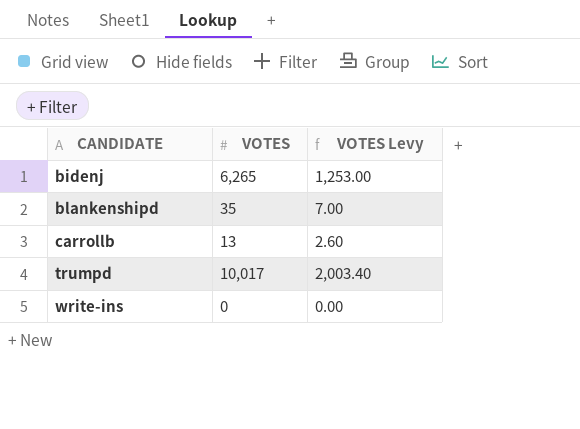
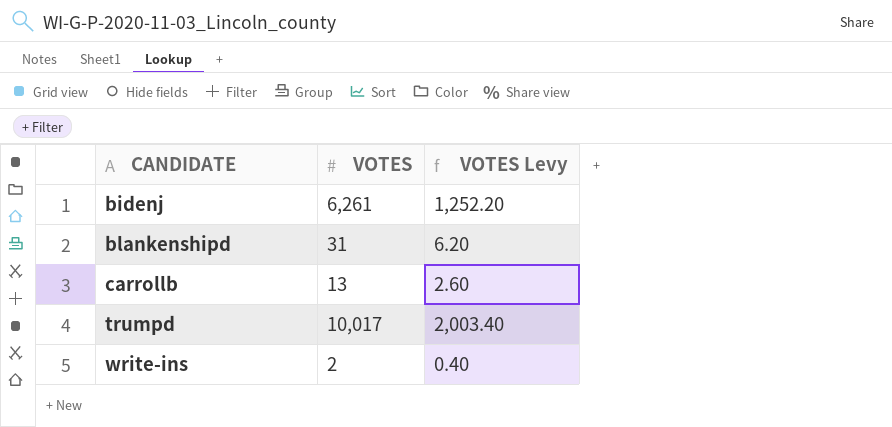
bidenj | VOTES: 6,265 -> 6,261
bidenj | VOTES Levy: 1,253.00 -> 1,252.20
blankenshipd | VOTES: 35 -> 31
blankenshipd | VOTES Levy: 7.00 -> 6.20
write-ins | VOTES: 0 -> 2
write-ins | VOTES Levy: 0.00 -> 0.40

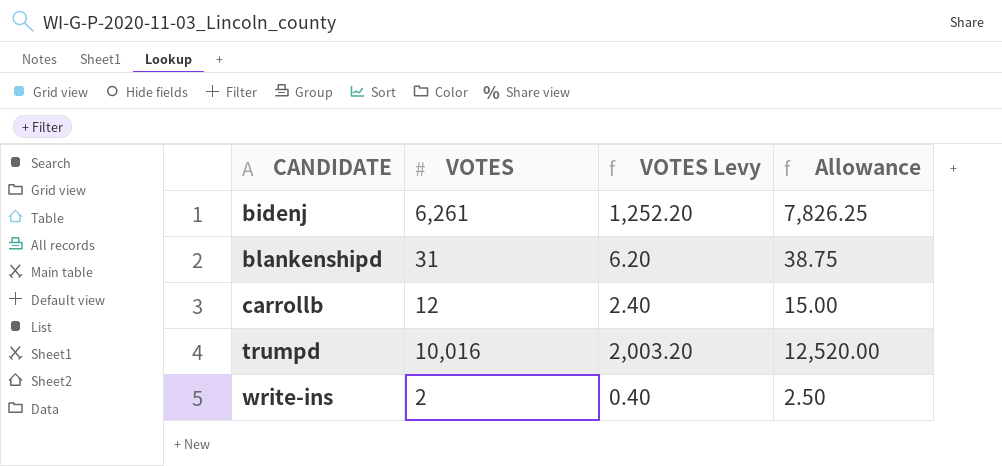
column Allowance | formula: none -> [VOTES] * 1.25
carrollb | VOTES: 13 -> 12
carrollb | VOTES Levy: 2.60 -> 2.40
trumpd | VOTES: 10,017 -> 10,016
trumpd | VOTES Levy: 2,003.40 -> 2,003.20

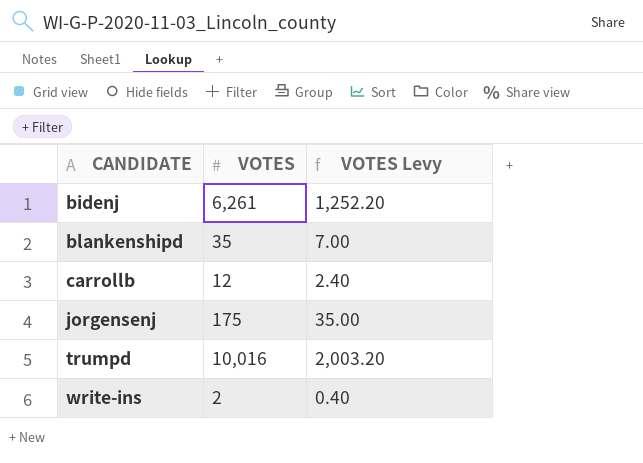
column Allowance | formula: [VOTES] * 1.25 -> none
blankenshipd | VOTES: 31 -> 35
blankenshipd | VOTES Levy: 6.20 -> 7.00
row jorgensenj: none -> 175 | 35.00

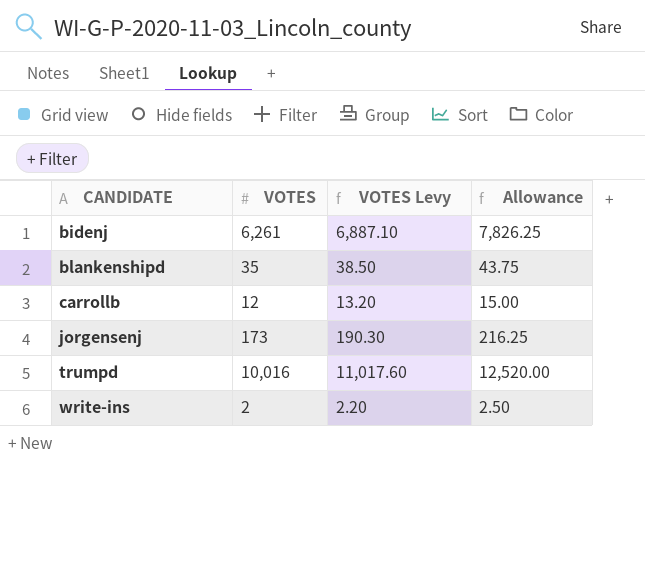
column VOTES Levy | formula: [VOTES] * 0.2 -> [VOTES] * 1.1
column Allowance | formula: none -> [VOTES] * 1.25
jorgensenj | VOTES: 175 -> 173

